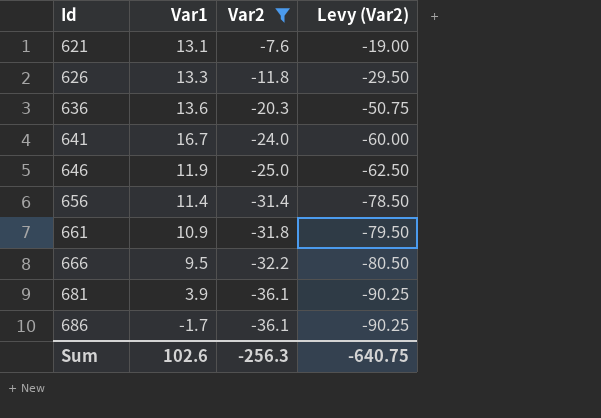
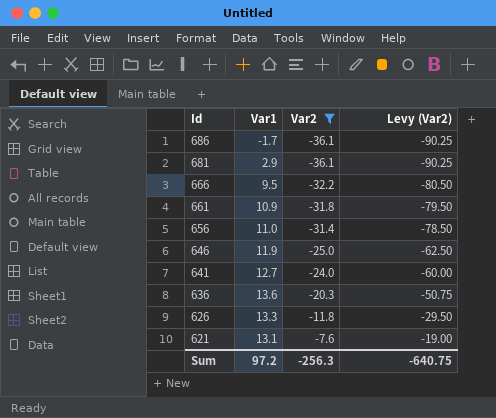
row order: Id ascending -> Id descending
681 | Var1: 3.9 -> 2.9
656 | Var1: 11.4 -> 11.0
641 | Var1: 16.7 -> 12.7
Sum | Var1: 102.6 -> 97.2

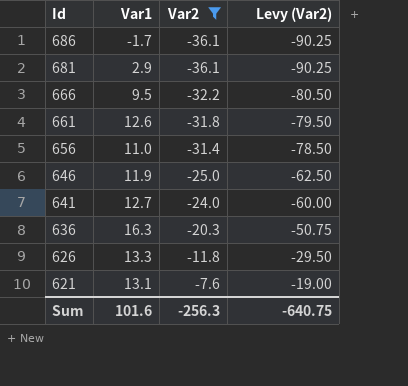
661 | Var1: 10.9 -> 12.6
636 | Var1: 13.6 -> 16.3
Sum | Var1: 97.2 -> 101.6

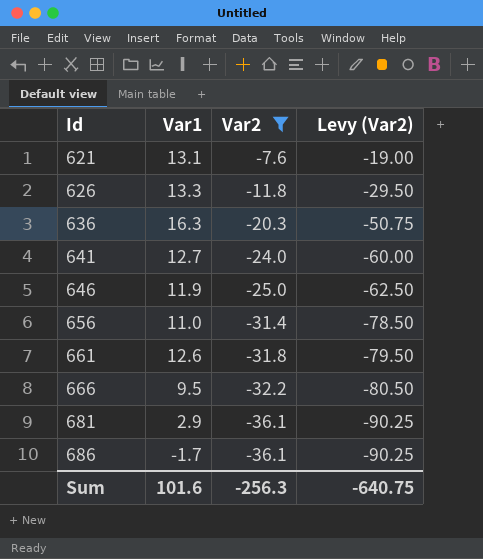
row order: Id descending -> Id ascending

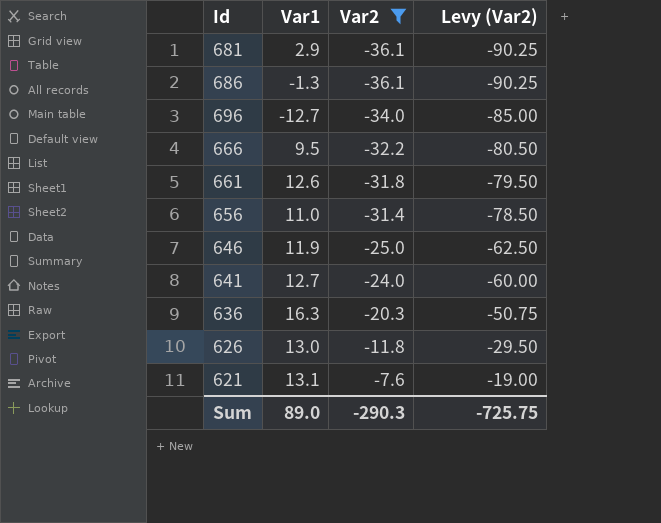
row order: Id ascending -> Var2 ascending
686 | Var1: -1.7 -> -1.3
row 696: none -> -12.7 | -34.0 | -85.00
626 | Var1: 13.3 -> 13.0
Sum | Var1: 101.6 -> 89.0
Sum | Var2: -256.3 -> -290.3
Sum | Levy (Var2): -640.75 -> -725.75

